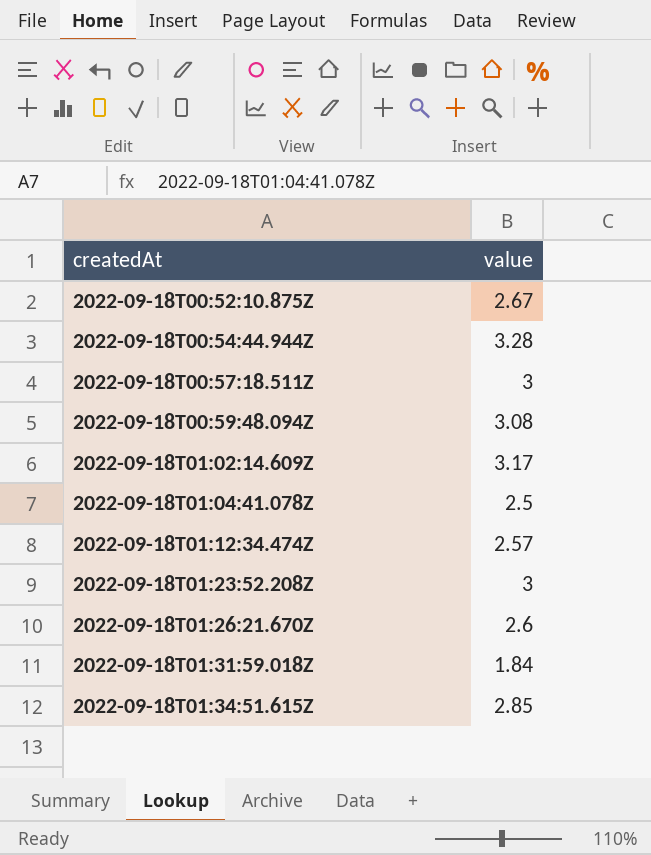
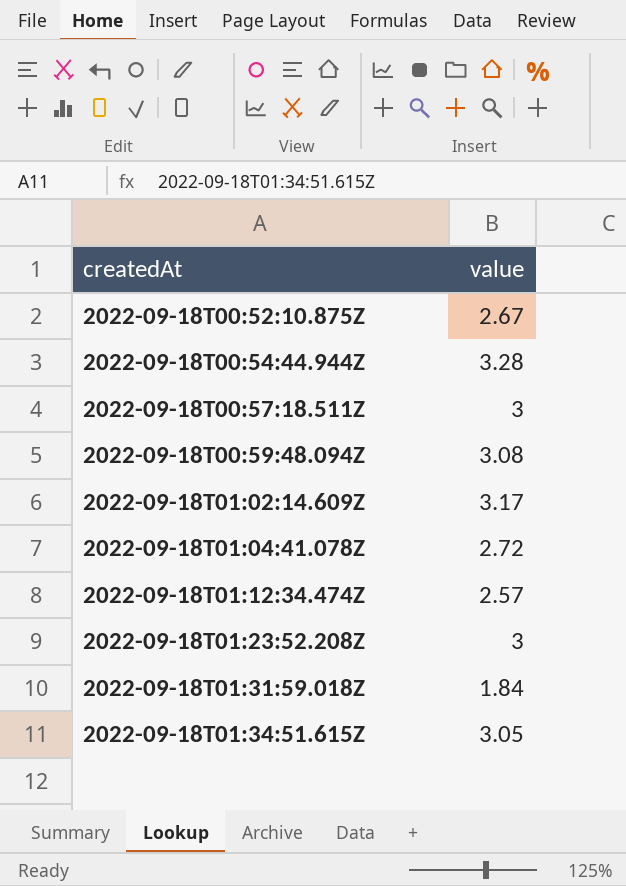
row 2022-09-18T01:26:21.670Z: 2.6 -> none
2022-09-18T01:04:41.078Z | value: 2.5 -> 2.72
2022-09-18T01:34:51.615Z | value: 2.85 -> 3.05

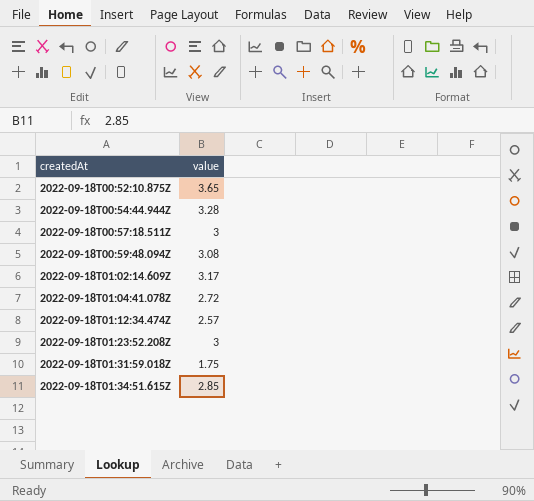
2022-09-18T00:52:10.875Z | value: 2.67 -> 3.65
2022-09-18T01:31:59.018Z | value: 1.84 -> 1.75
2022-09-18T01:34:51.615Z | value: 3.05 -> 2.85

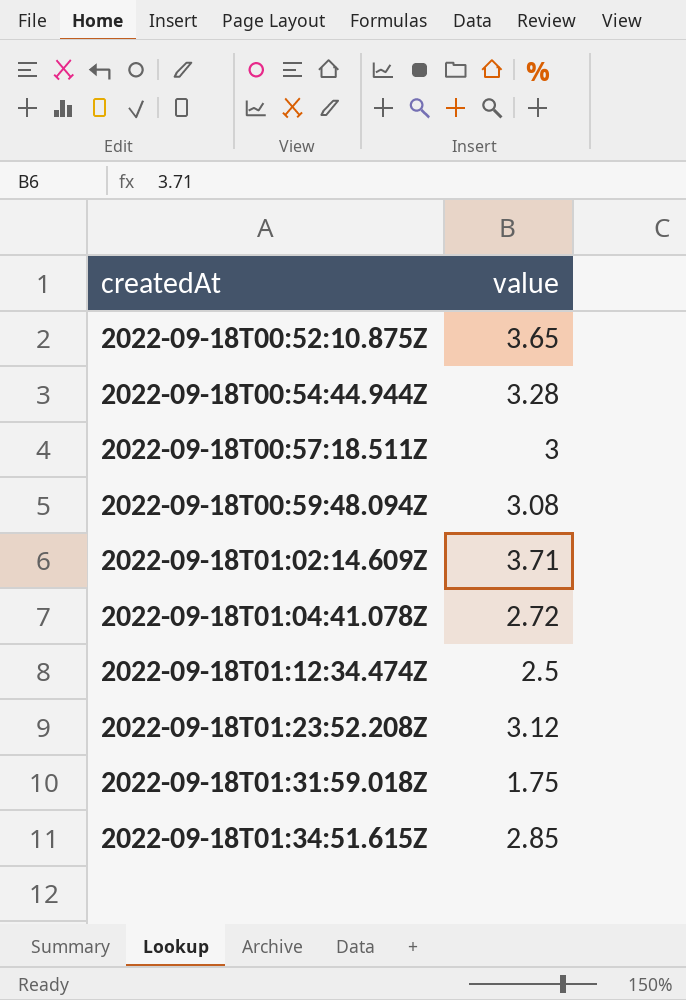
2022-09-18T01:02:14.609Z | value: 3.17 -> 3.71
2022-09-18T01:12:34.474Z | value: 2.57 -> 2.5
2022-09-18T01:23:52.208Z | value: 3 -> 3.12

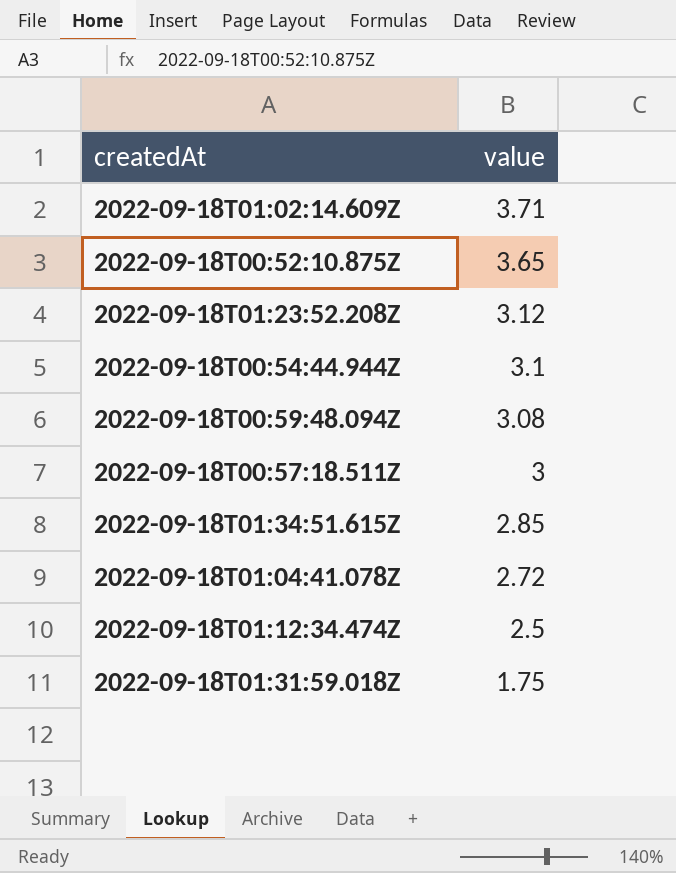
row order: createdAt ascending -> value descending
2022-09-18T00:54:44.944Z | value: 3.28 -> 3.1

